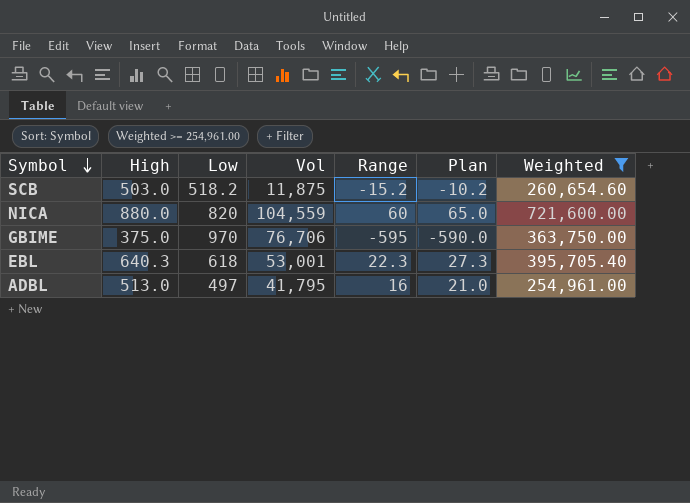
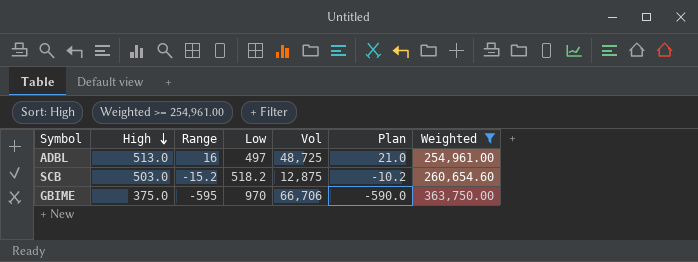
row order: Symbol descending -> High descending
column Range | position: 5 -> 3
row NICA: 880.0 | 820 | 104,559 | 60 | 65.0 | 721,600.00 -> none
row EBL: 640.3 | 618 | 53,001 | 22.3 | 27.3 | 395,705.40 -> none
ADBL | Vol: 41,795 -> 48,725
SCB | Vol: 11,875 -> 12,875
GBIME | Vol: 76,706 -> 66,706

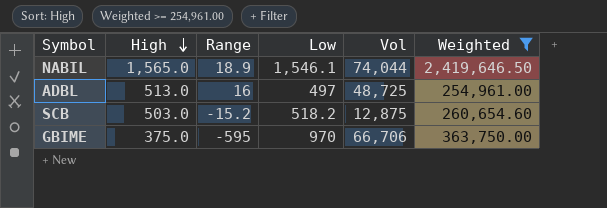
column Plan | formula: [Range] + 5 -> none
row NABIL: none -> 1,565.0 | 18.9 | 1,546.1 | 74,044 | 2,419,646.50

